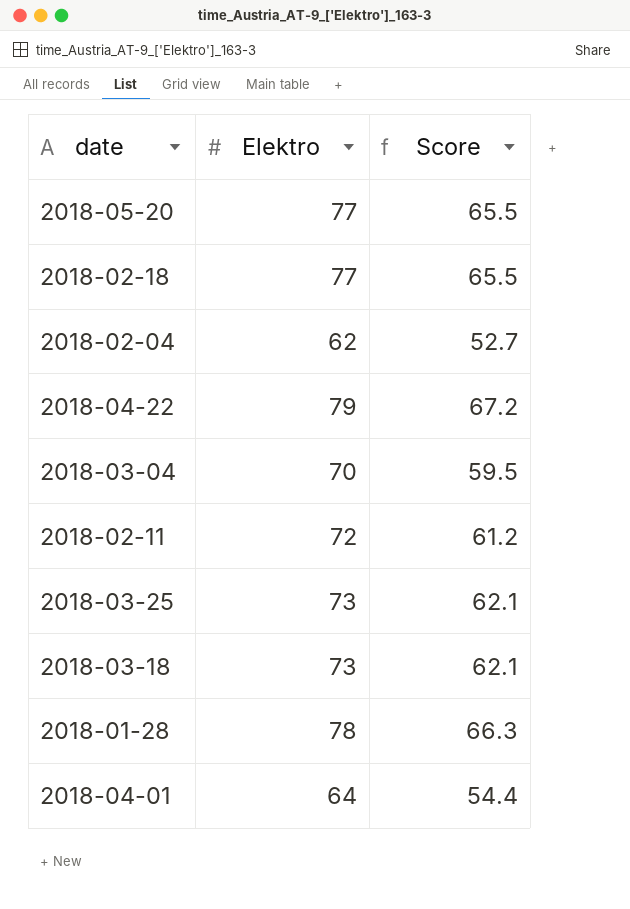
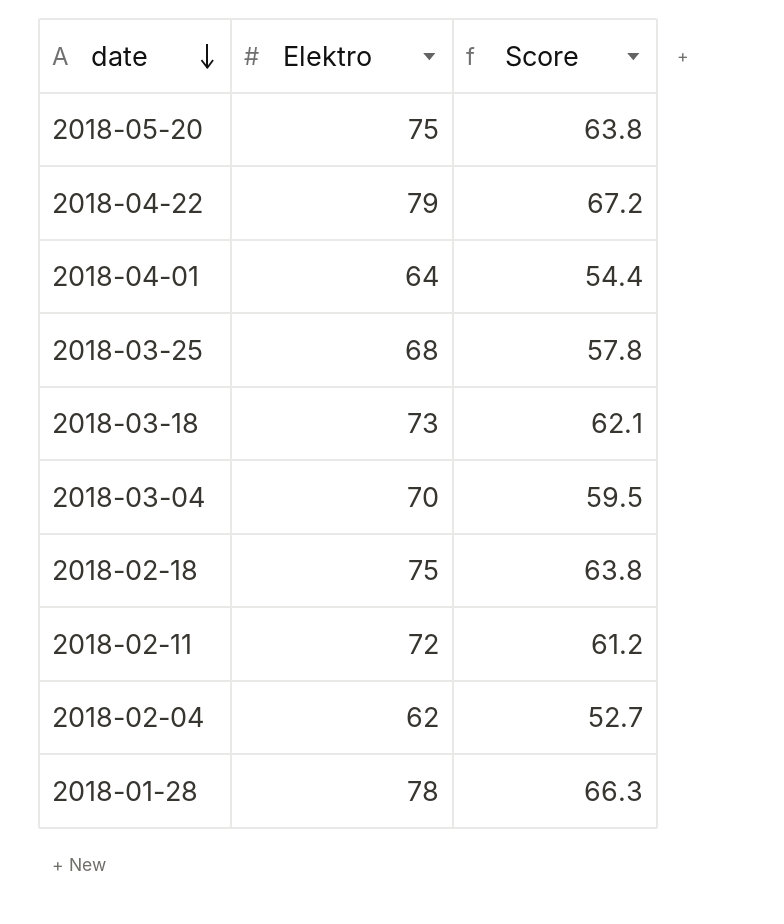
row order: none -> date descending
2018-05-20 | Elektro: 77 -> 75
2018-05-20 | Score: 65.5 -> 63.8
2018-03-25 | Elektro: 73 -> 68
2018-03-25 | Score: 62.1 -> 57.8
2018-02-18 | Elektro: 77 -> 75
2018-02-18 | Score: 65.5 -> 63.8

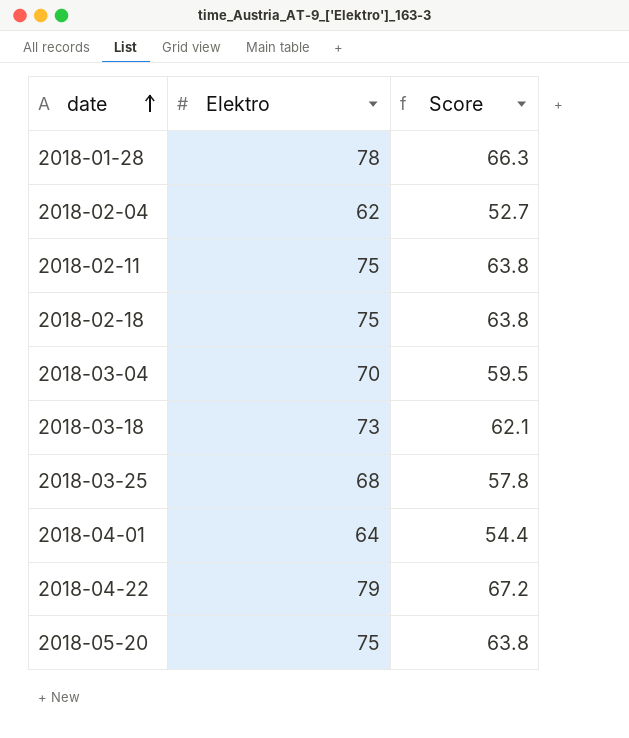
row order: date descending -> date ascending
2018-02-11 | Elektro: 72 -> 75
2018-02-11 | Score: 61.2 -> 63.8

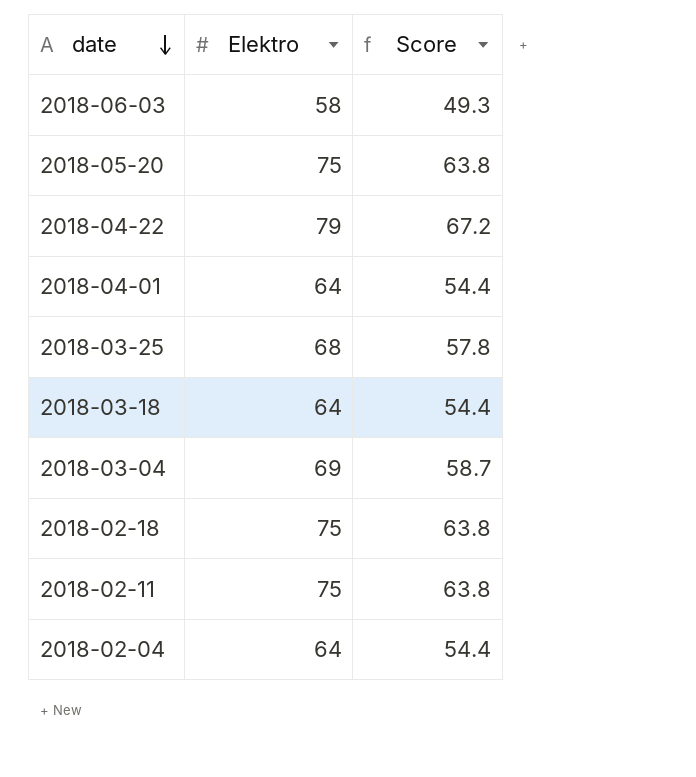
row order: date ascending -> date descending
row 2018-01-28: 78 | 66.3 -> none
row 2018-06-03: none -> 58 | 49.3
2018-03-18 | Elektro: 73 -> 64
2018-03-18 | Score: 62.1 -> 54.4
2018-03-04 | Elektro: 70 -> 69
2018-03-04 | Score: 59.5 -> 58.7
2018-02-04 | Elektro: 62 -> 64
2018-02-04 | Score: 52.7 -> 54.4

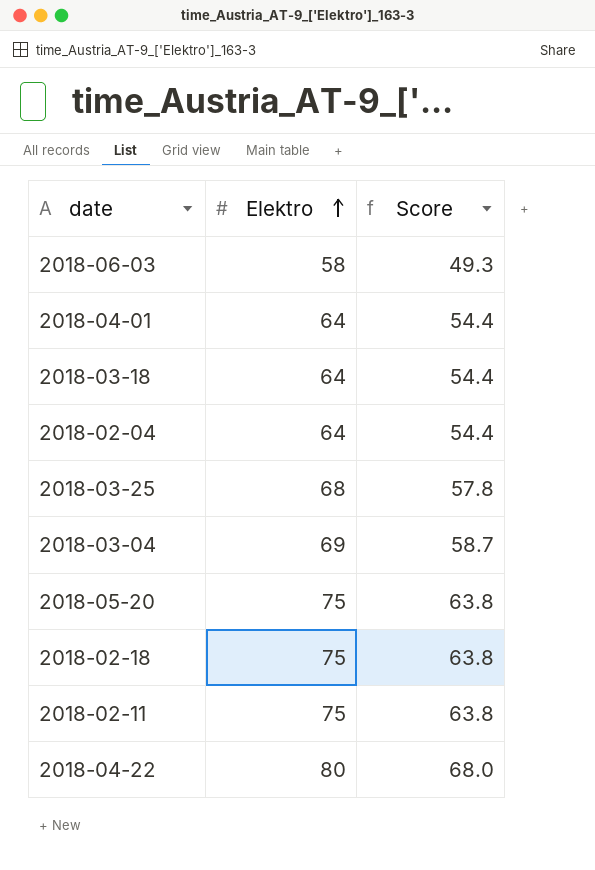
row order: date descending -> Elektro ascending
2018-04-22 | Elektro: 79 -> 80
2018-04-22 | Score: 67.2 -> 68.0

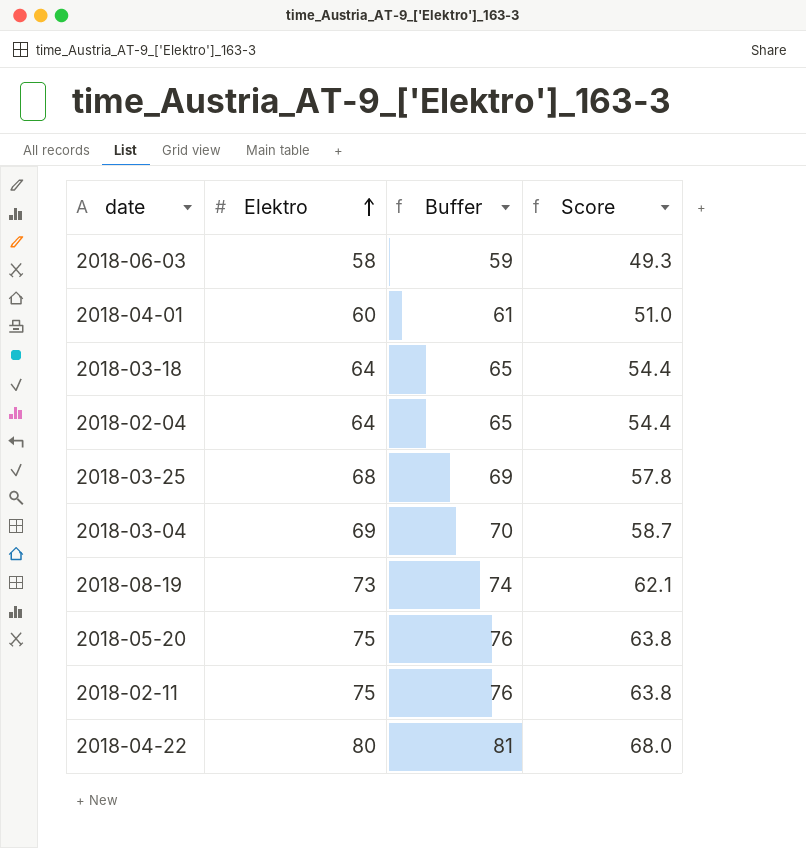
column Buffer | formula: none -> [Elektro] + 1
row 2018-02-18: 75 | 63.8 -> none
2018-04-01 | Elektro: 64 -> 60
2018-04-01 | Score: 54.4 -> 51.0
row 2018-08-19: none -> 73 | 74 | 62.1

